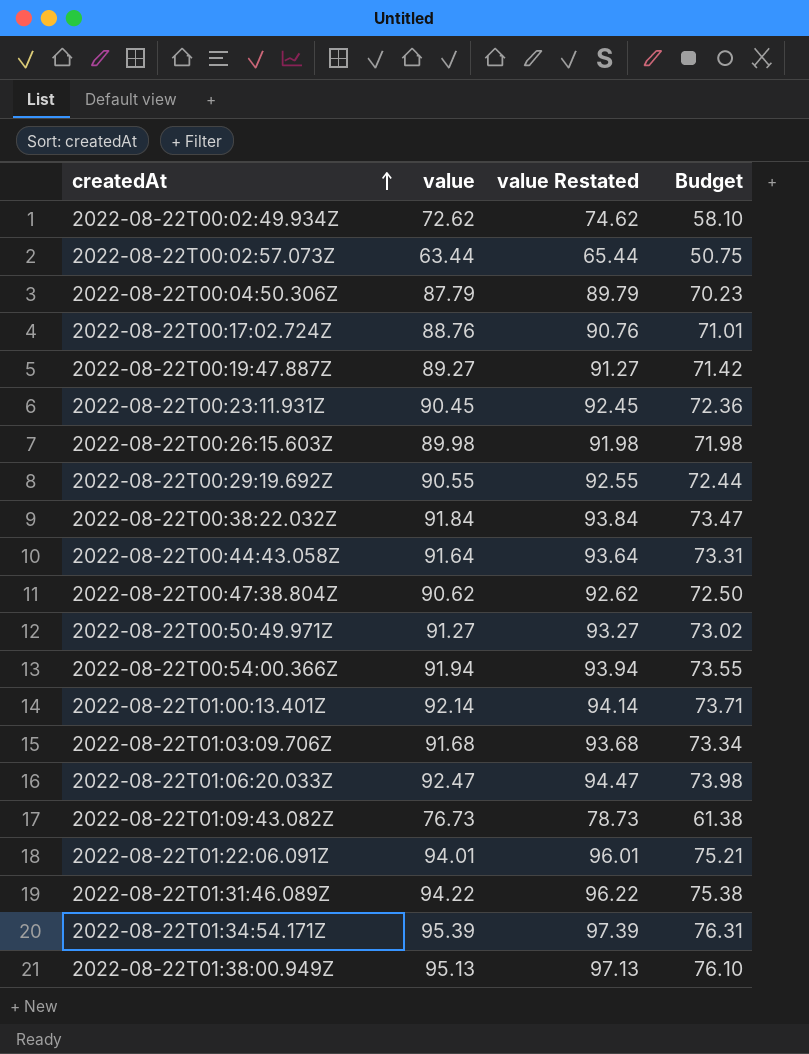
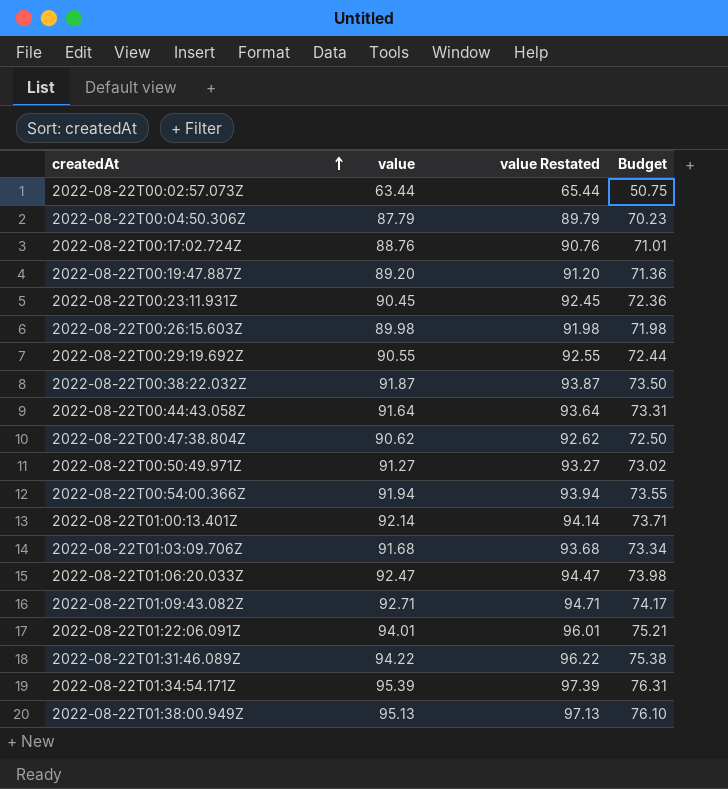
row 2022-08-22T00:02:49.934Z: 72.62 | 74.62 | 58.10 -> none
2022-08-22T00:19:47.887Z | value: 89.27 -> 89.20
2022-08-22T00:19:47.887Z | value Restated: 91.27 -> 91.20
2022-08-22T00:19:47.887Z | Budget: 71.42 -> 71.36
2022-08-22T00:38:22.032Z | value: 91.84 -> 91.87
2022-08-22T00:38:22.032Z | value Restated: 93.84 -> 93.87
2022-08-22T00:38:22.032Z | Budget: 73.47 -> 73.50
2022-08-22T01:09:43.082Z | value: 76.73 -> 92.71
2022-08-22T01:09:43.082Z | value Restated: 78.73 -> 94.71
2022-08-22T01:09:43.082Z | Budget: 61.38 -> 74.17

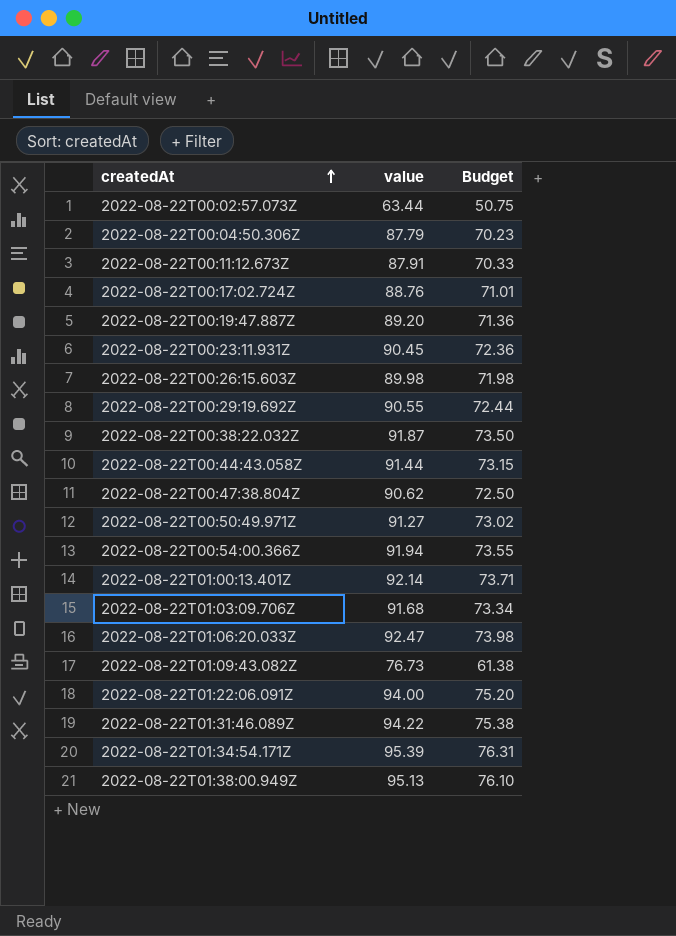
column value Restated | formula: [value] + 2 -> none
row 2022-08-22T00:11:12.673Z: none -> 87.91 | 70.33
2022-08-22T00:44:43.058Z | value: 91.64 -> 91.44
2022-08-22T00:44:43.058Z | Budget: 73.31 -> 73.15
2022-08-22T01:09:43.082Z | value: 92.71 -> 76.73
2022-08-22T01:09:43.082Z | Budget: 74.17 -> 61.38
2022-08-22T01:22:06.091Z | value: 94.01 -> 94.00
2022-08-22T01:22:06.091Z | Budget: 75.21 -> 75.20

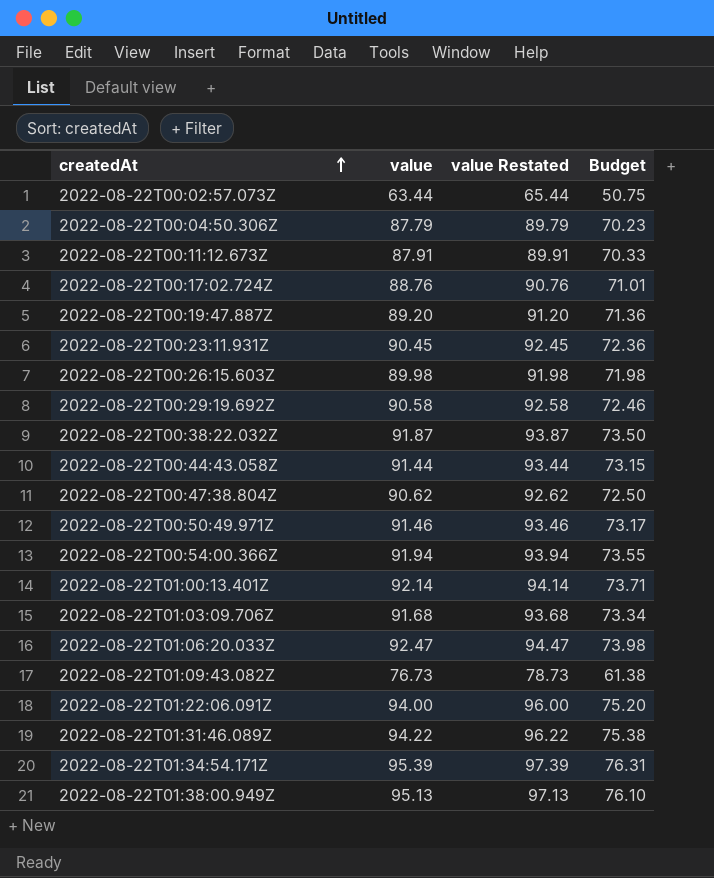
column value Restated | formula: none -> [value] + 2
2022-08-22T00:29:19.692Z | value: 90.55 -> 90.58
2022-08-22T00:29:19.692Z | Budget: 72.44 -> 72.46
2022-08-22T00:50:49.971Z | value: 91.27 -> 91.46
2022-08-22T00:50:49.971Z | Budget: 73.02 -> 73.17

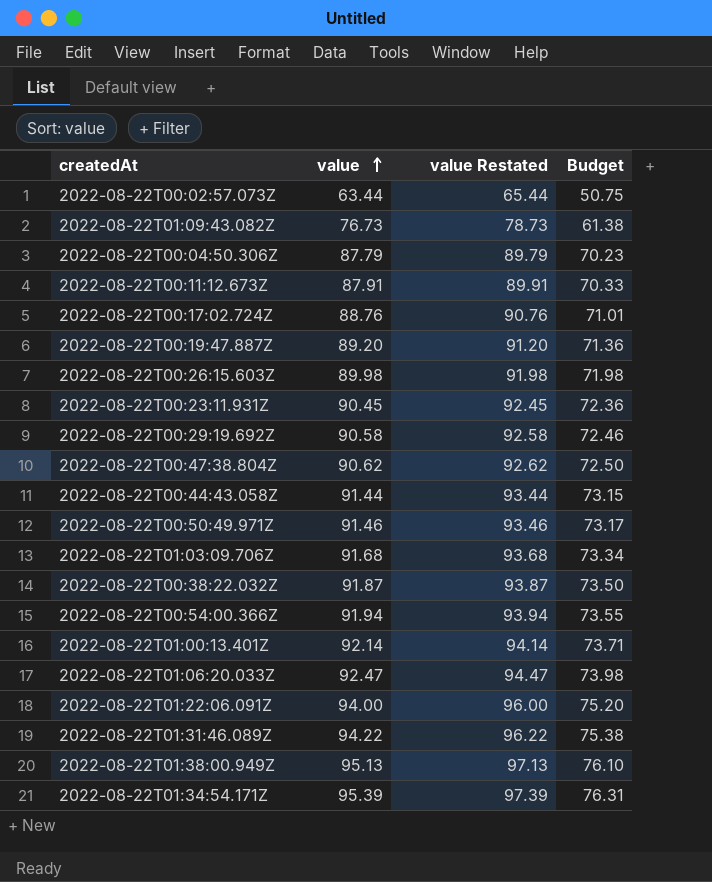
row order: createdAt ascending -> value ascending

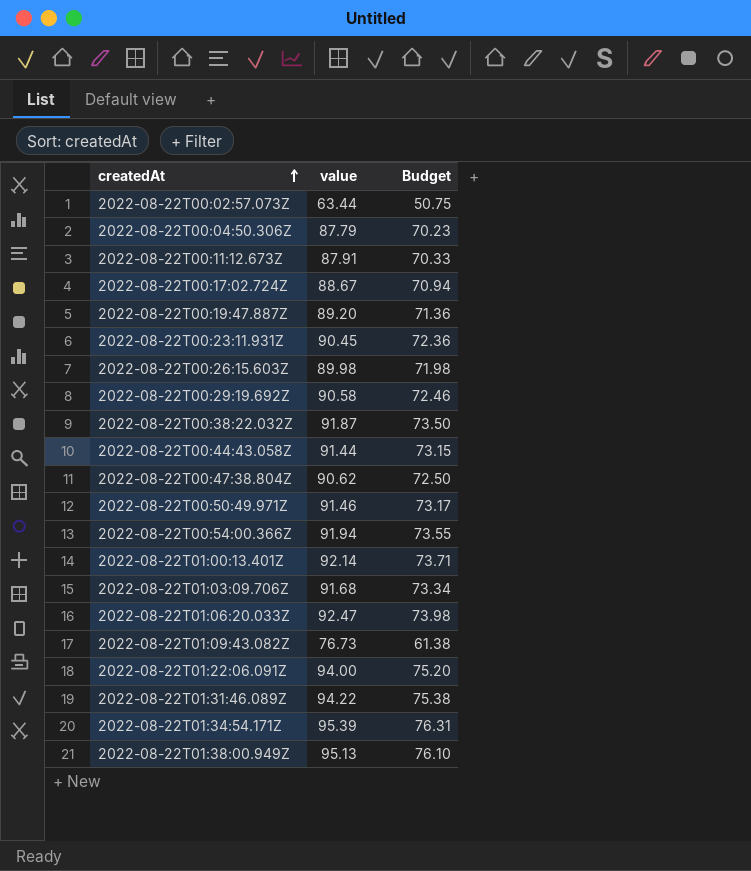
row order: value ascending -> createdAt ascending
column value Restated | formula: [value] + 2 -> none
2022-08-22T00:17:02.724Z | value: 88.76 -> 88.67
2022-08-22T00:17:02.724Z | Budget: 71.01 -> 70.94

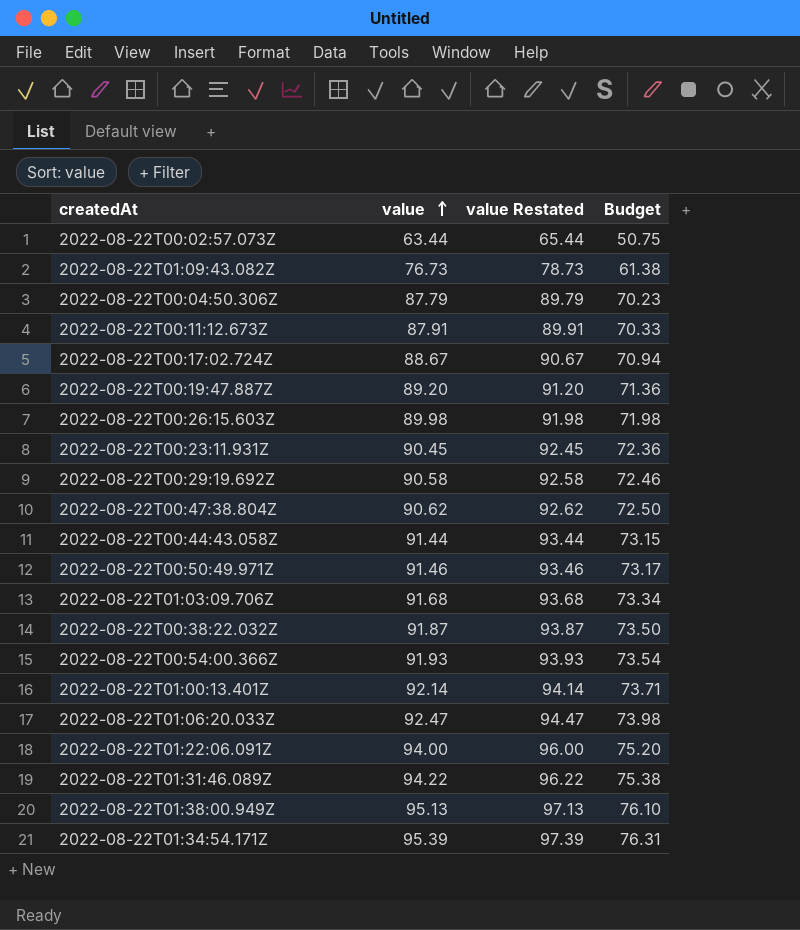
row order: createdAt ascending -> value ascending
column value Restated | formula: none -> [value] + 2
2022-08-22T00:54:00.366Z | value: 91.94 -> 91.93
2022-08-22T00:54:00.366Z | Budget: 73.55 -> 73.54

